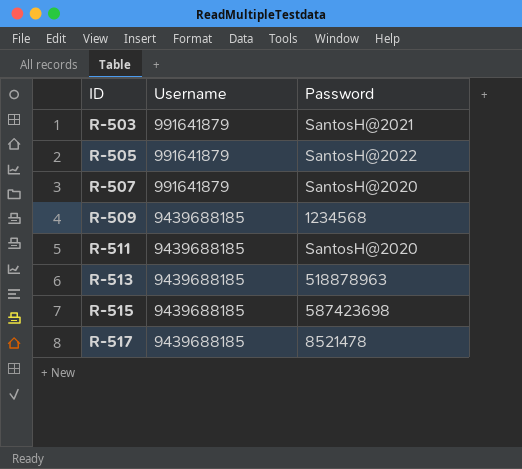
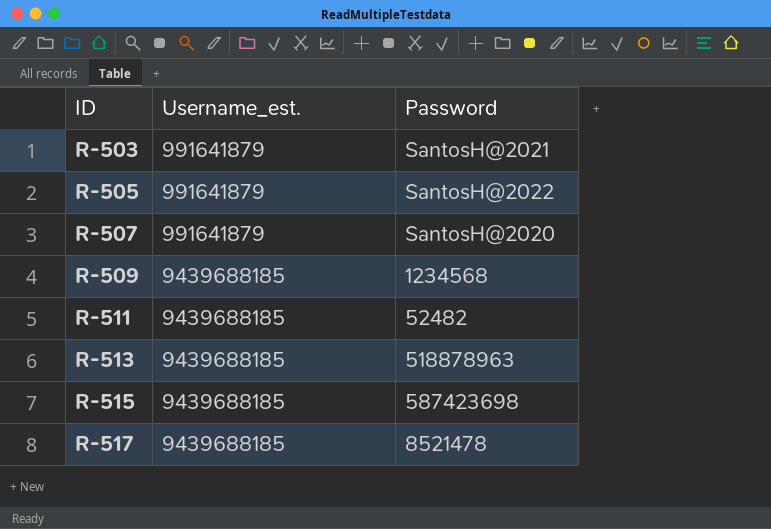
column name: Username -> Username_est.
R-511 | Password: SantosH@2020 -> 52482

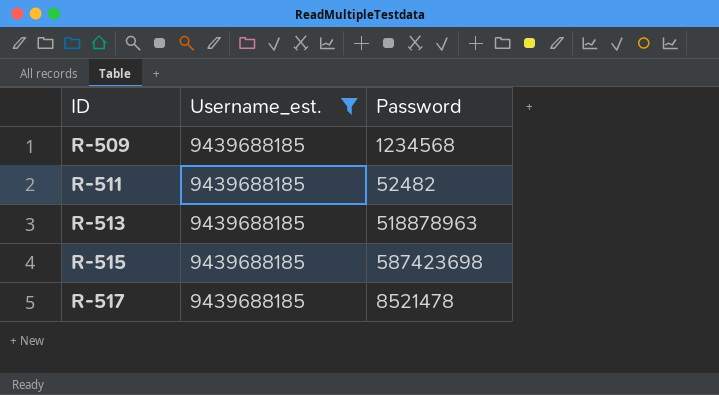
filter: none -> Username_est. = 9439688185

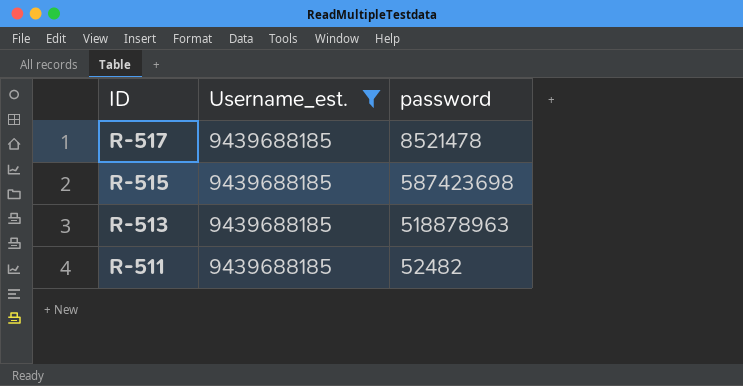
row order: ID ascending -> ID descending
column name: Password -> password
row R-509: 9439688185 | 1234568 -> none

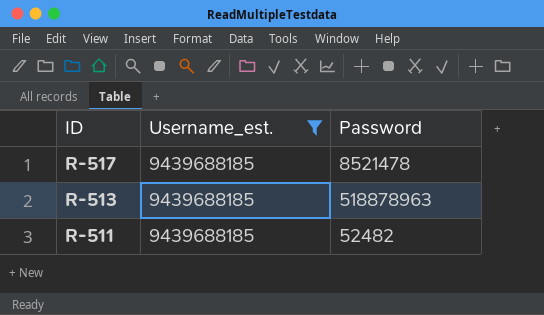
column name: password -> Password
row R-515: 9439688185 | 587423698 -> none

